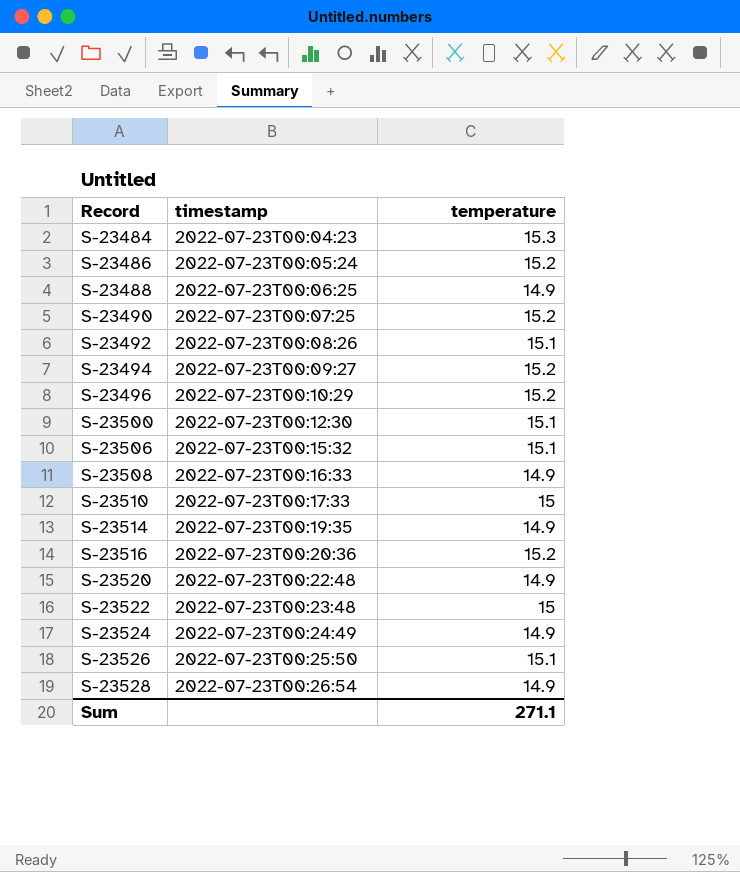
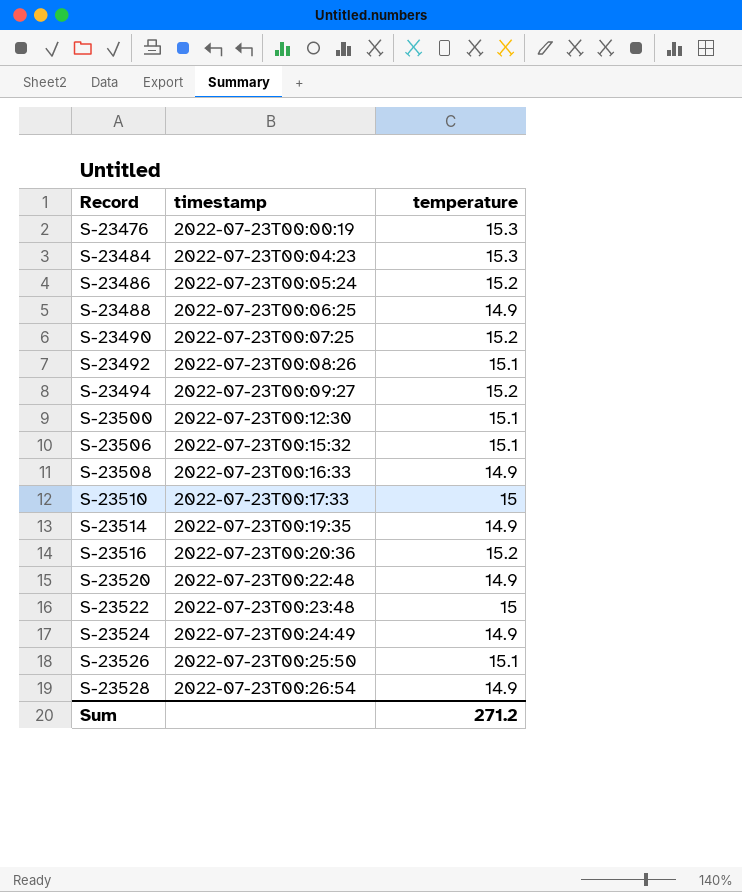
row S-23496: 2022-07-23T00:10:29 | 15.2 -> none
row S-23476: none -> 2022-07-23T00:00:19 | 15.3
Sum | temperature: 271.1 -> 271.2

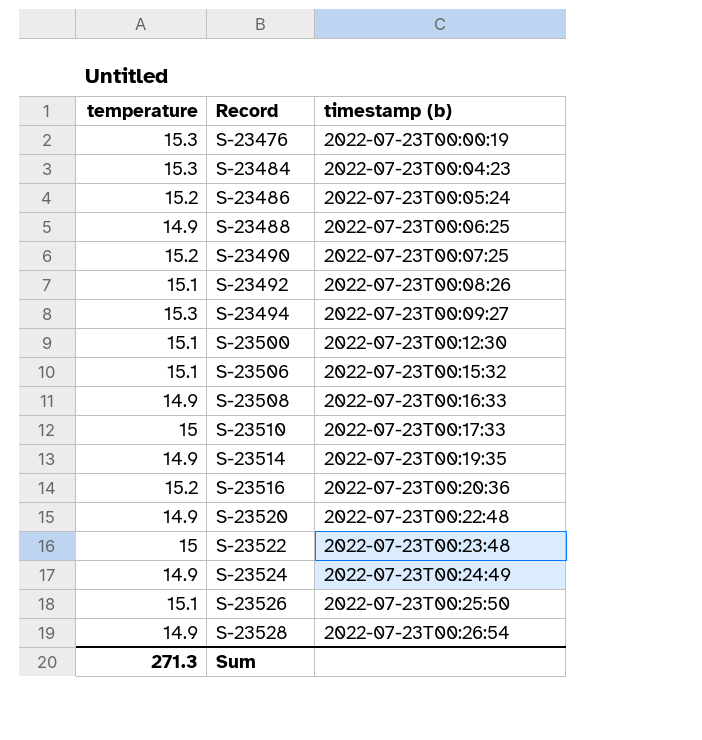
column temperature | position: 3 -> 1
column name: timestamp -> timestamp (b)
S-23494 | temperature: 15.2 -> 15.3
Sum | temperature: 271.2 -> 271.3

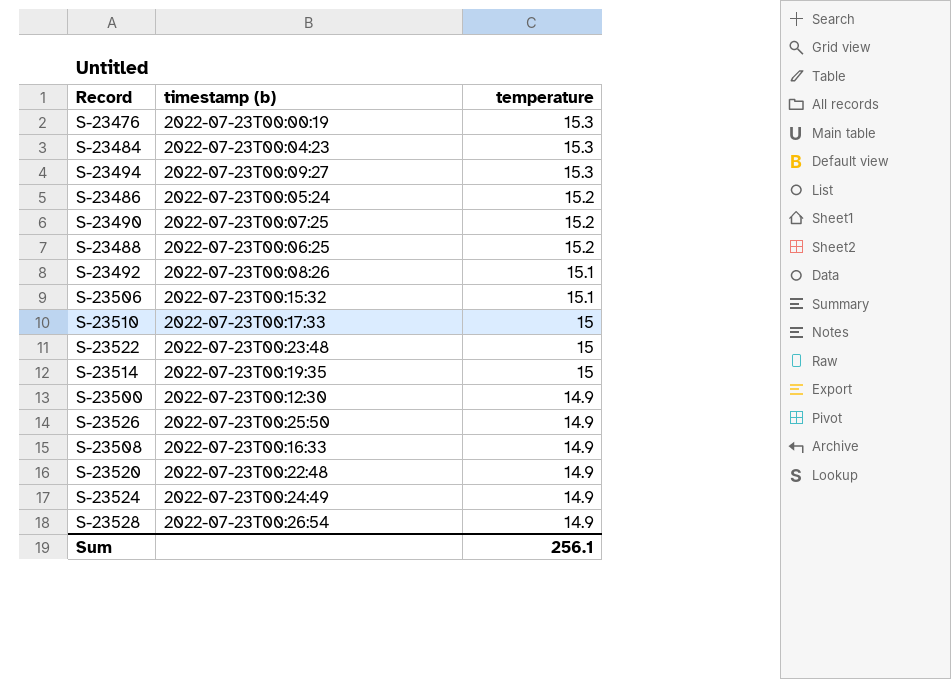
row order: Record ascending -> temperature descending
column temperature | position: 1 -> 3
row S-23516: 15.2 | 2022-07-23T00:20:36 -> none
S-23488 | temperature: 14.9 -> 15.2
S-23514 | temperature: 14.9 -> 15
S-23500 | temperature: 15.1 -> 14.9
S-23526 | temperature: 15.1 -> 14.9
Sum | temperature: 271.3 -> 256.1

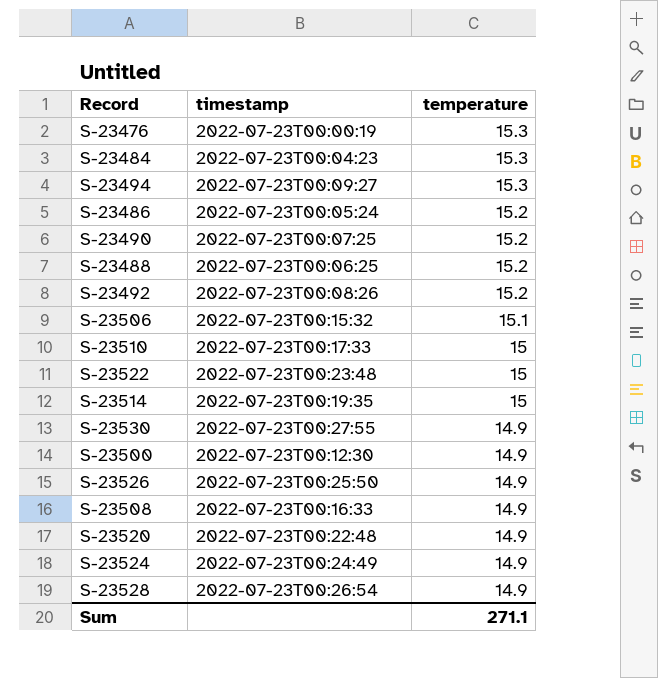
column name: timestamp (b) -> timestamp
S-23492 | temperature: 15.1 -> 15.2
row S-23530: none -> 2022-07-23T00:27:55 | 14.9
Sum | temperature: 256.1 -> 271.1

